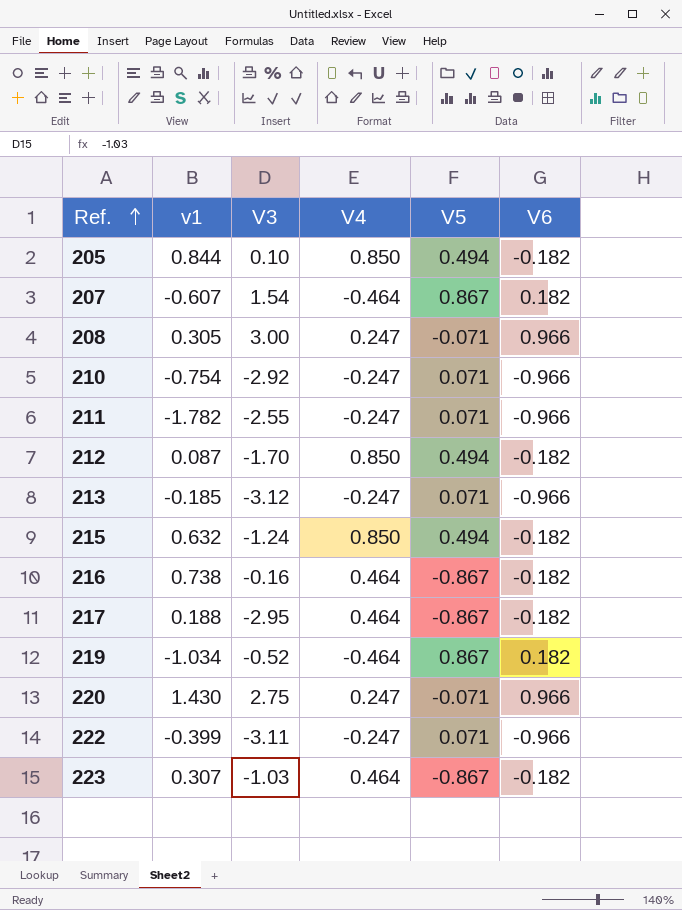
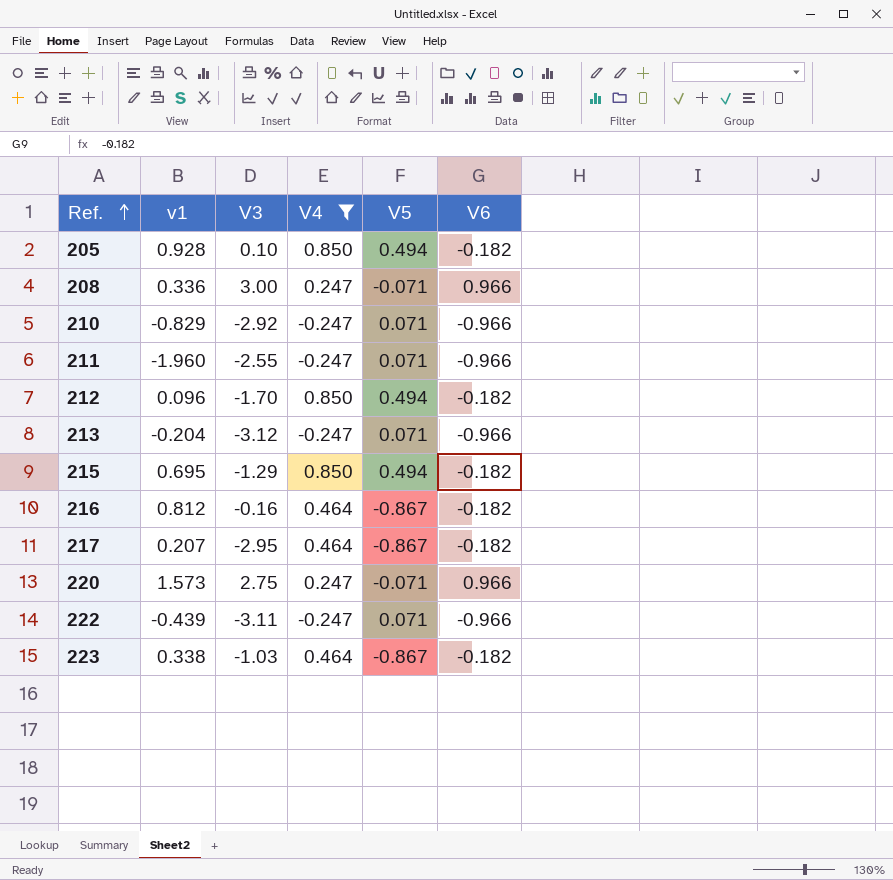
filter: none -> V4 != -0.464
205 | v1: 0.844 -> 0.928
208 | v1: 0.305 -> 0.336
210 | v1: -0.754 -> -0.829
211 | v1: -1.782 -> -1.960
212 | v1: 0.087 -> 0.096
213 | v1: -0.185 -> -0.204
215 | v1: 0.632 -> 0.695
215 | V3: -1.24 -> -1.29
216 | v1: 0.738 -> 0.812
217 | v1: 0.188 -> 0.207
220 | v1: 1.430 -> 1.573
222 | v1: -0.399 -> -0.439
223 | v1: 0.307 -> 0.338

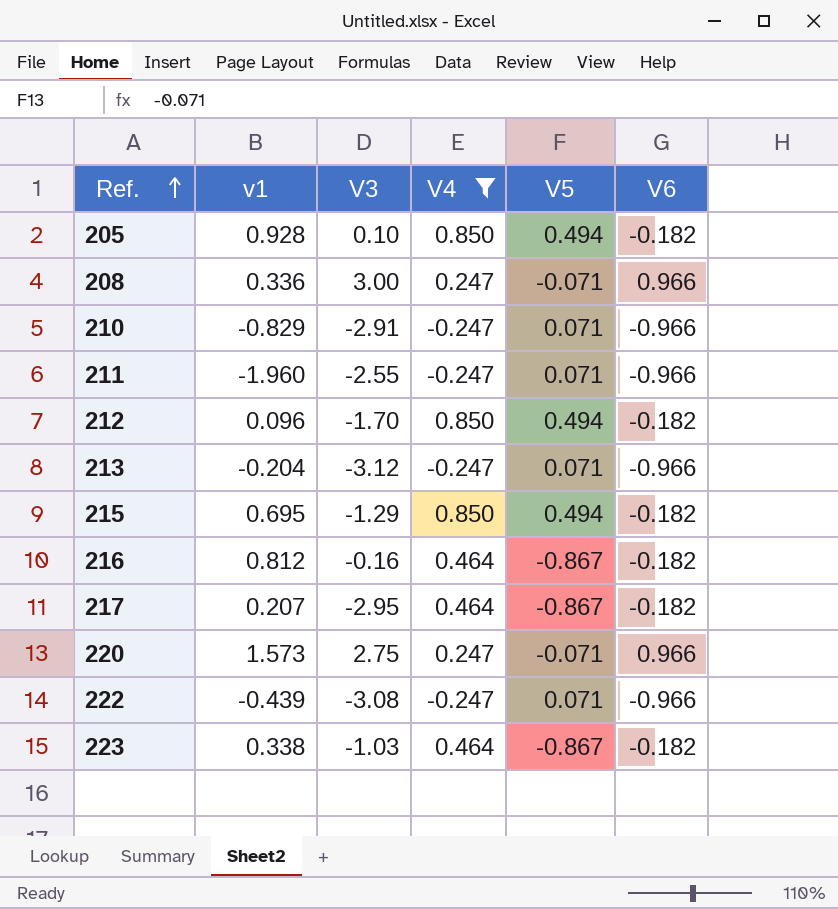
210 | V3: -2.92 -> -2.91
222 | V3: -3.11 -> -3.08

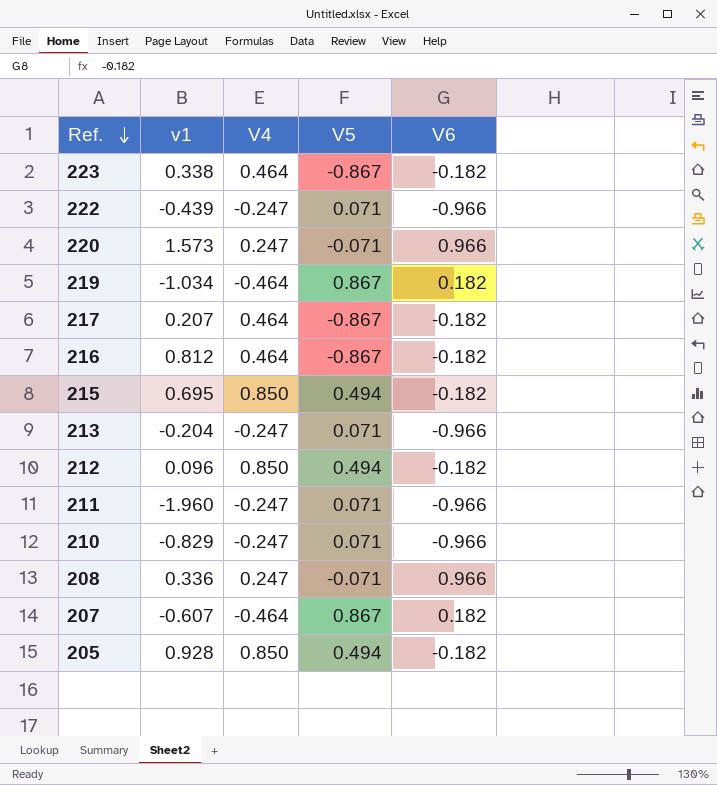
filter: V4 != -0.464 -> none
row order: Ref. ascending -> Ref. descending
column V3 | position: 3 -> none

